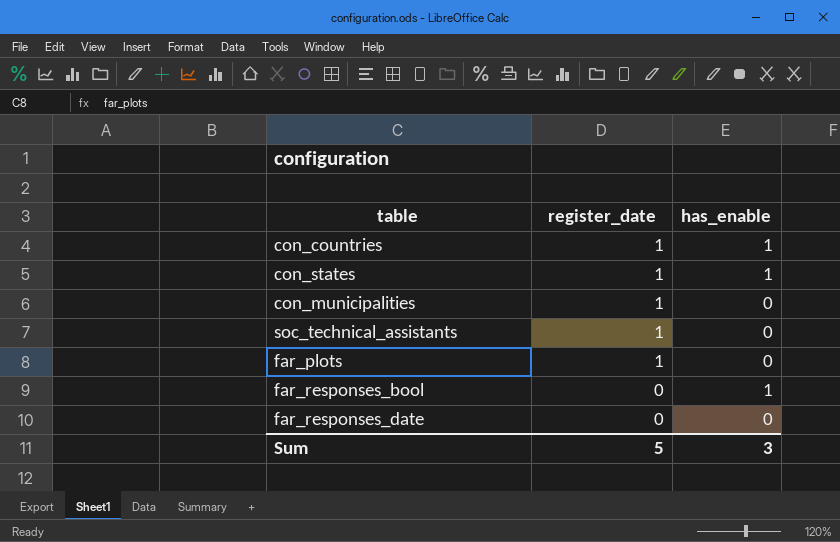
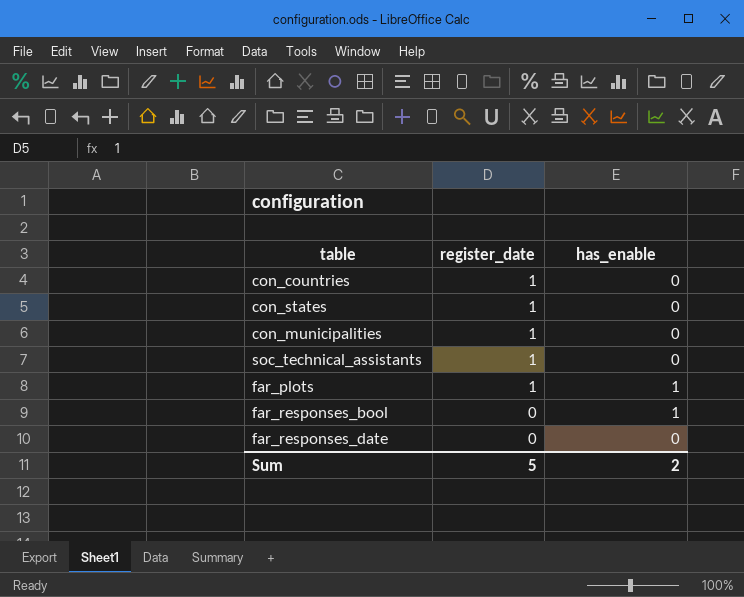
con_countries | has_enable: 1 -> 0
con_states | has_enable: 1 -> 0
far_plots | has_enable: 0 -> 1
Sum | has_enable: 3 -> 2

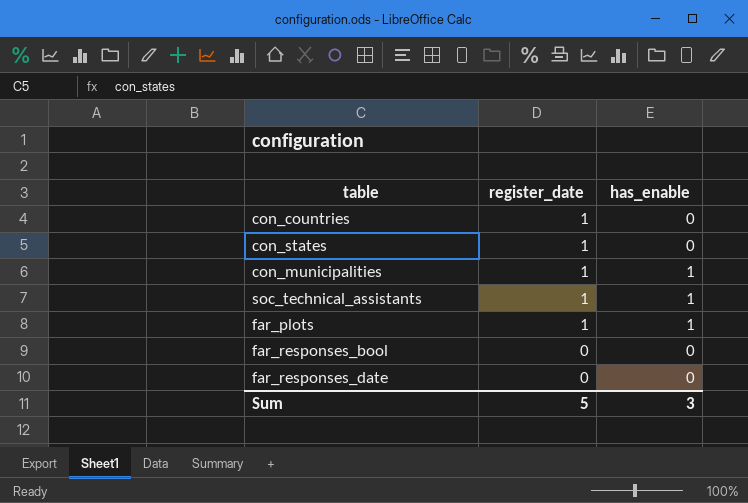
con_municipalities | has_enable: 0 -> 1
soc_technical_assistants | has_enable: 0 -> 1
far_responses_bool | has_enable: 1 -> 0
Sum | has_enable: 2 -> 3

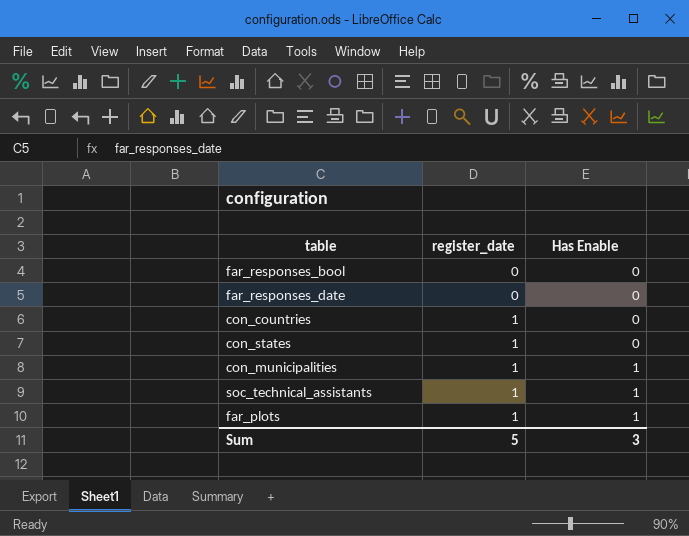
row order: register_date descending -> register_date ascending
column name: has_enable -> Has Enable

